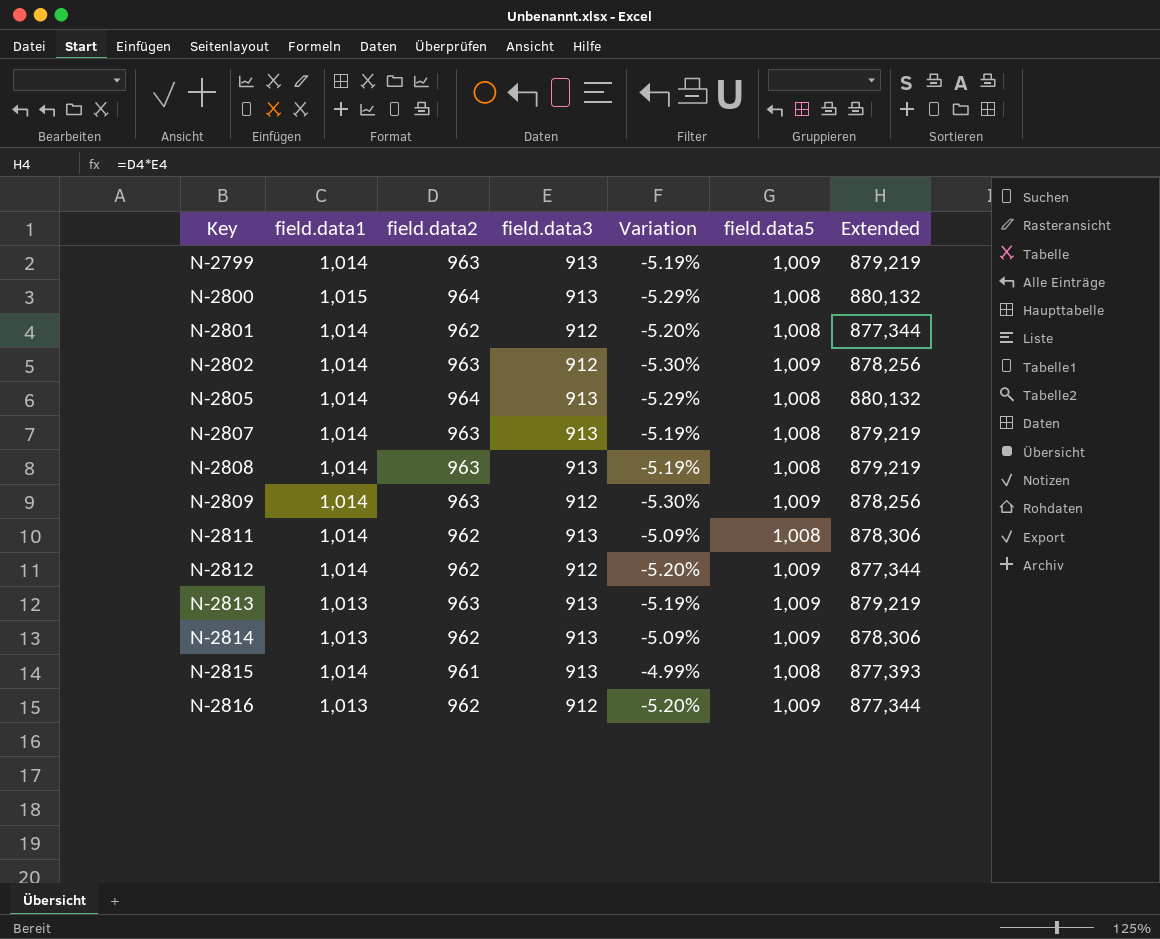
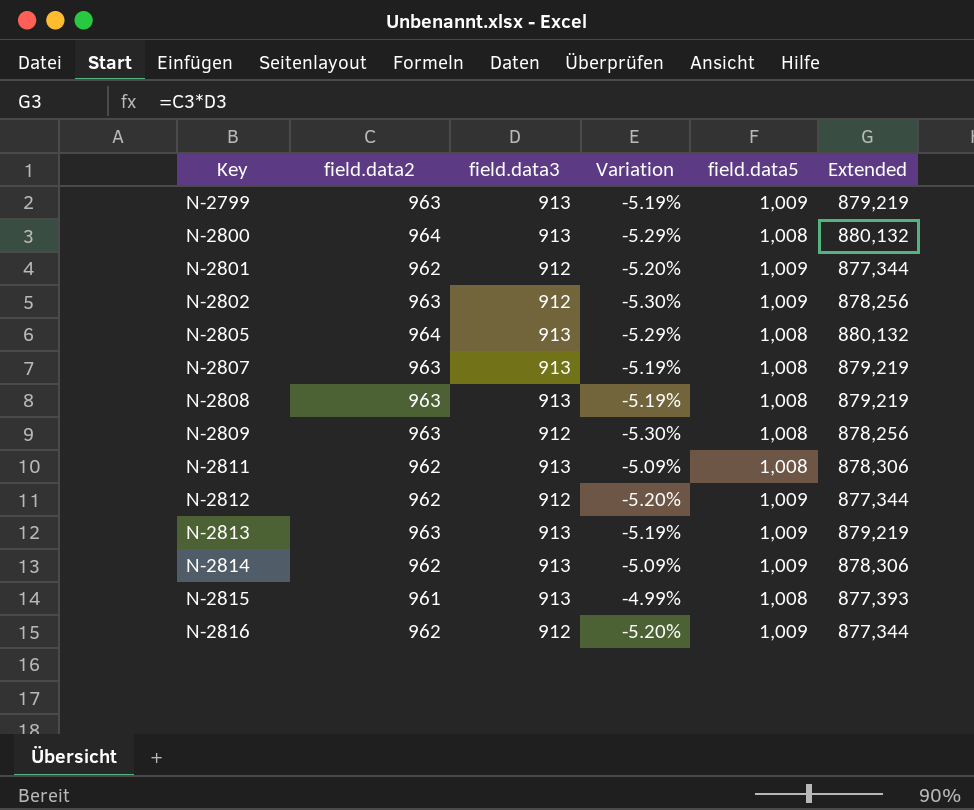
column field.data1 | position: 2 -> none
N-2801 | field.data5: 1,008 -> 1,009
N-2809 | field.data5: 1,009 -> 1,008

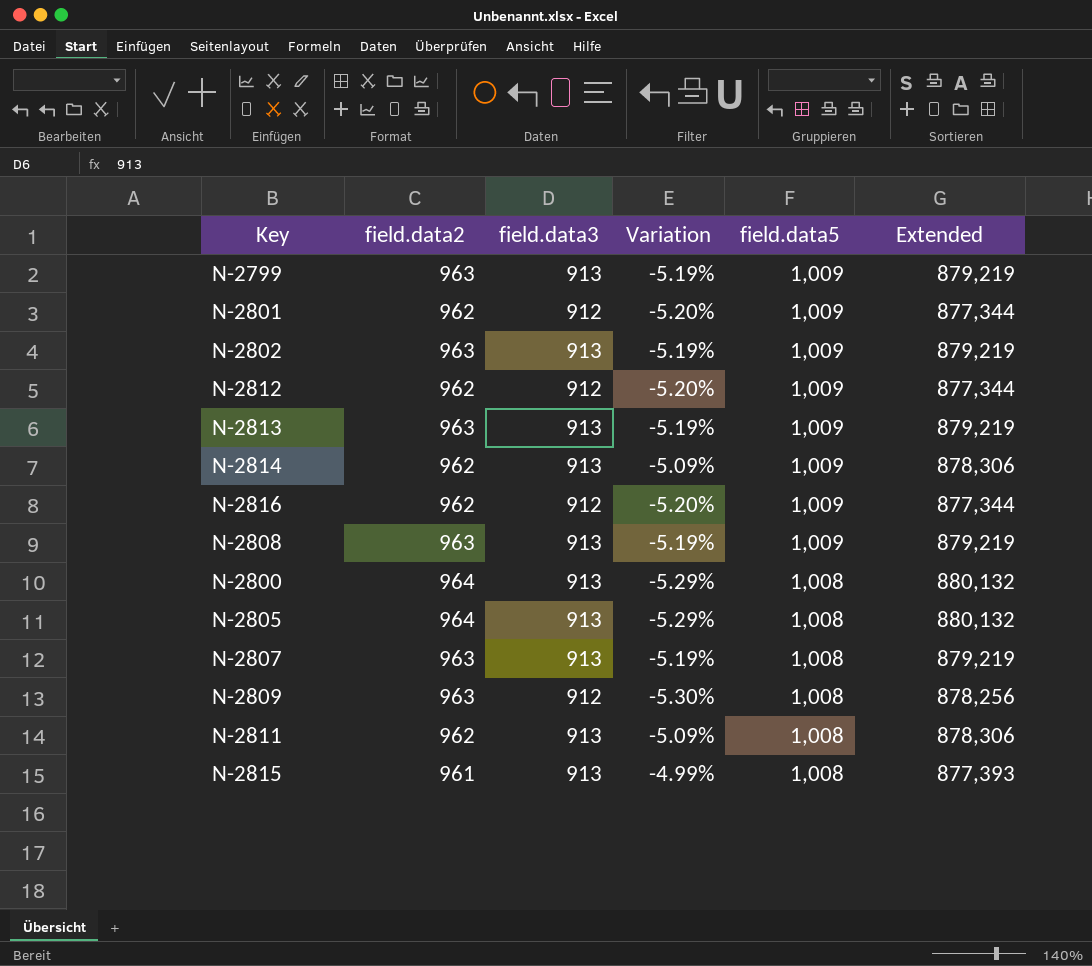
row order: Key ascending -> field.data5 descending
N-2802 | field.data3: 912 -> 913
N-2802 | Variation: -5.30% -> -5.19%
N-2802 | Extended: 878,256 -> 879,219
N-2808 | field.data5: 1,008 -> 1,009

